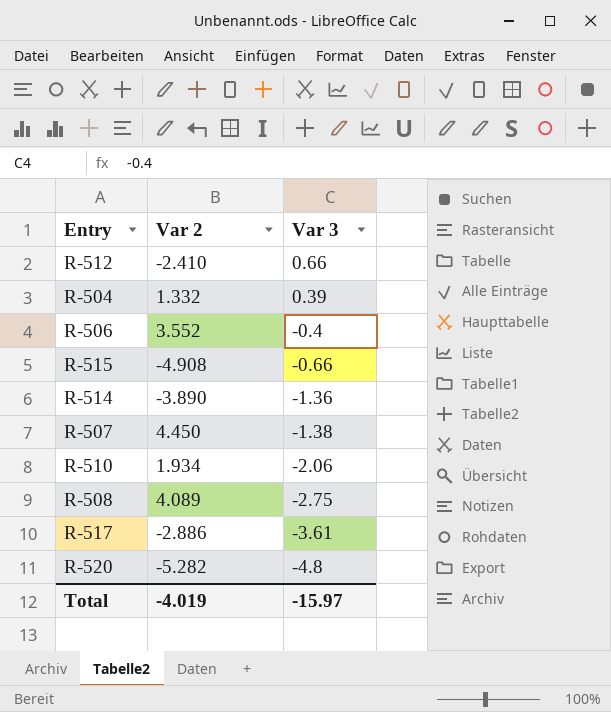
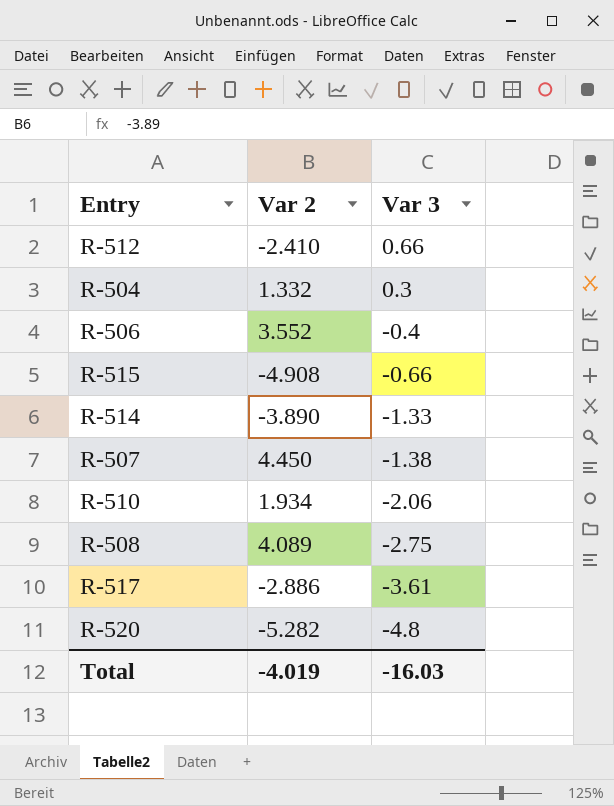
R-504 | Var 3: 0.39 -> 0.3
R-514 | Var 3: -1.36 -> -1.33
Total | Var 3: -15.97 -> -16.03

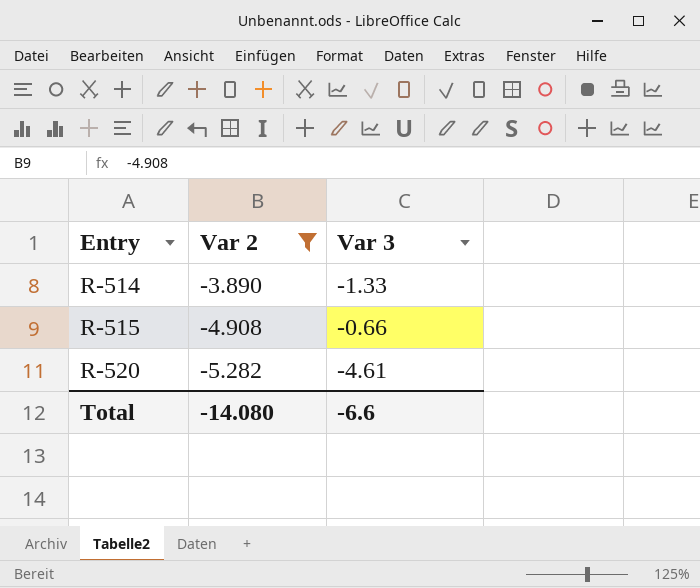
filter: none -> Var 2 <= -3.890
row order: Var 3 descending -> Entry ascending
R-520 | Var 3: -4.8 -> -4.61
Total | Var 2: -4.019 -> -14.080
Total | Var 3: -16.03 -> -6.6

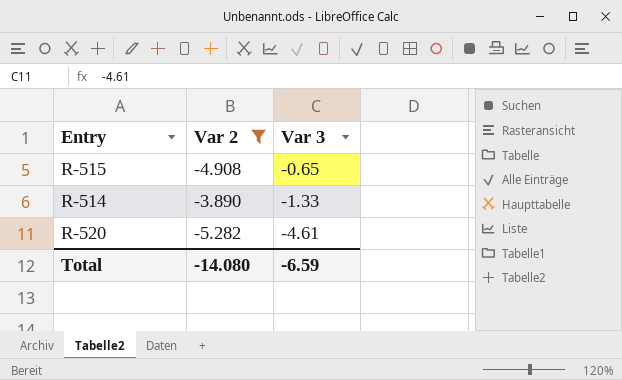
row order: Entry ascending -> Var 3 descending
R-515 | Var 3: -0.66 -> -0.65
Total | Var 3: -6.6 -> -6.59

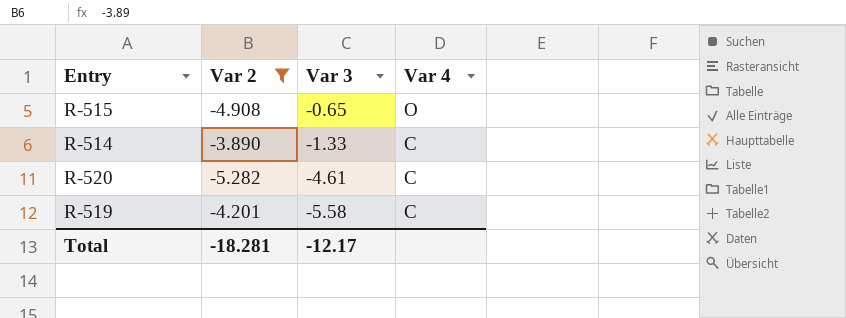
column Var 4 | position: none -> 4
row R-519: none -> -4.201 | -5.58 | C
Total | Var 2: -14.080 -> -18.281
Total | Var 3: -6.59 -> -12.17

